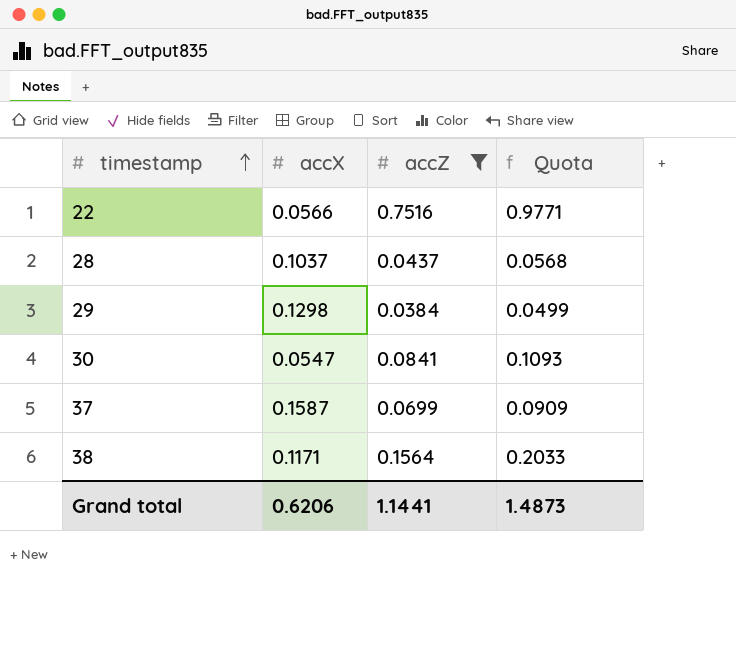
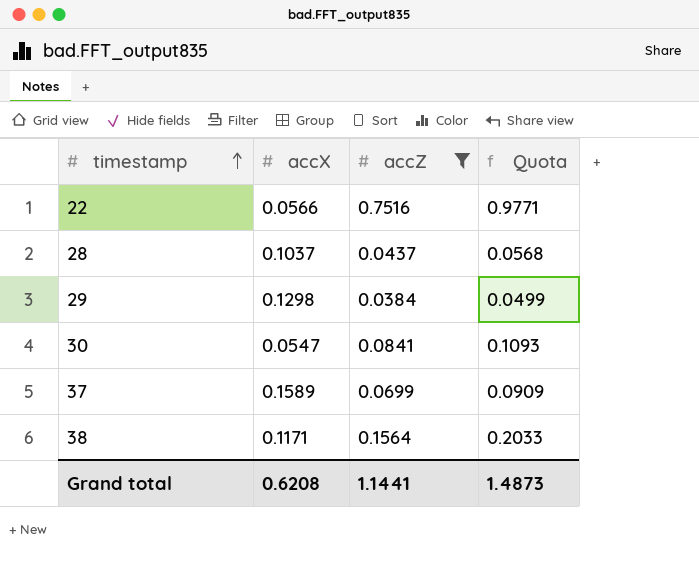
37 | accX: 0.1587 -> 0.1589
Grand total | accX: 0.6206 -> 0.6208

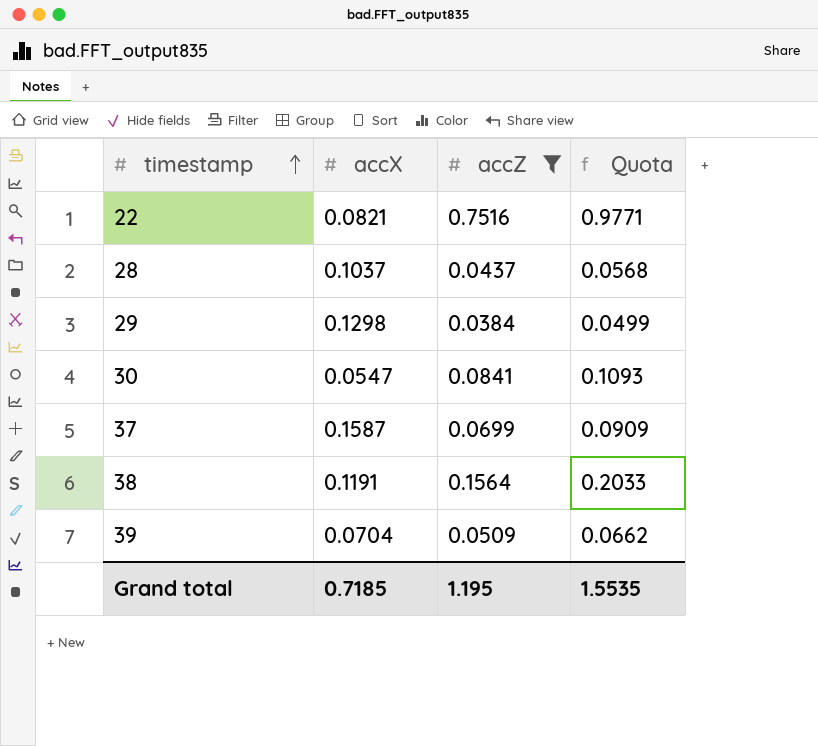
22 | accX: 0.0566 -> 0.0821
37 | accX: 0.1589 -> 0.1587
38 | accX: 0.1171 -> 0.1191
row 39: none -> 0.0704 | 0.0509 | 0.0662
Grand total | accX: 0.6208 -> 0.7185
Grand total | accZ: 1.1441 -> 1.195
Grand total | Quota: 1.4873 -> 1.5535

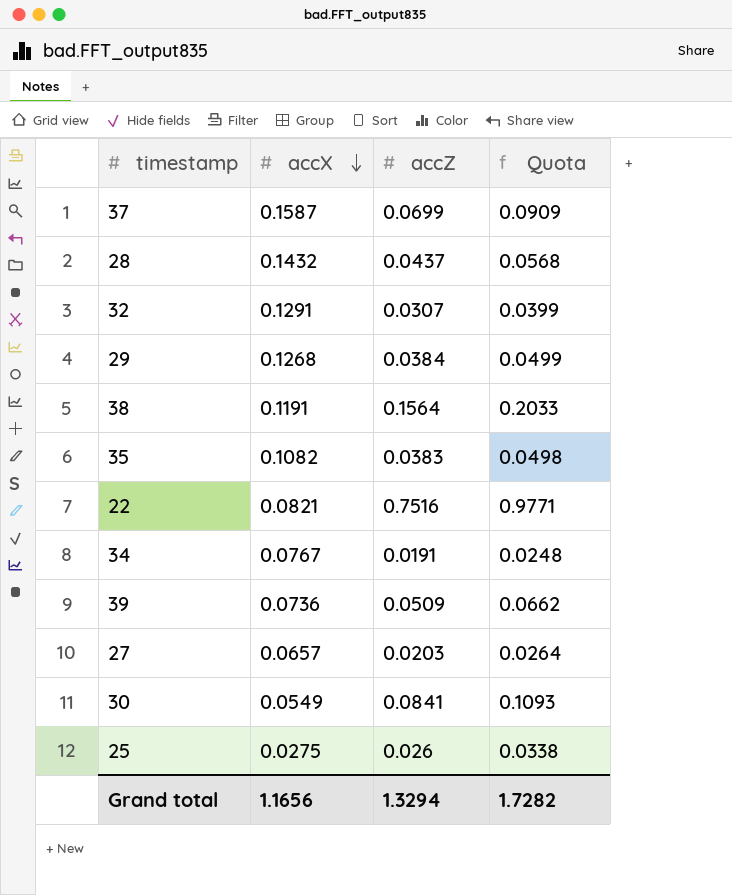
filter: accZ >= 0.0384 -> none
row order: timestamp ascending -> accX descending
28 | accX: 0.1037 -> 0.1432
29 | accX: 0.1298 -> 0.1268
39 | accX: 0.0704 -> 0.0736
30 | accX: 0.0547 -> 0.0549
Grand total | accX: 0.7185 -> 1.1656
Grand total | accZ: 1.195 -> 1.3294
Grand total | Quota: 1.5535 -> 1.7282

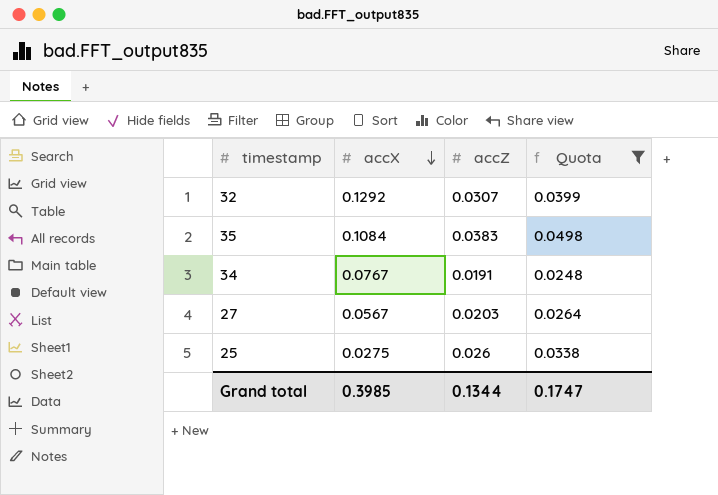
filter: none -> Quota <= 0.0498
32 | accX: 0.1291 -> 0.1292
35 | accX: 0.1082 -> 0.1084
27 | accX: 0.0657 -> 0.0567
Grand total | accX: 1.1656 -> 0.3985
Grand total | accZ: 1.3294 -> 0.1344
Grand total | Quota: 1.7282 -> 0.1747

